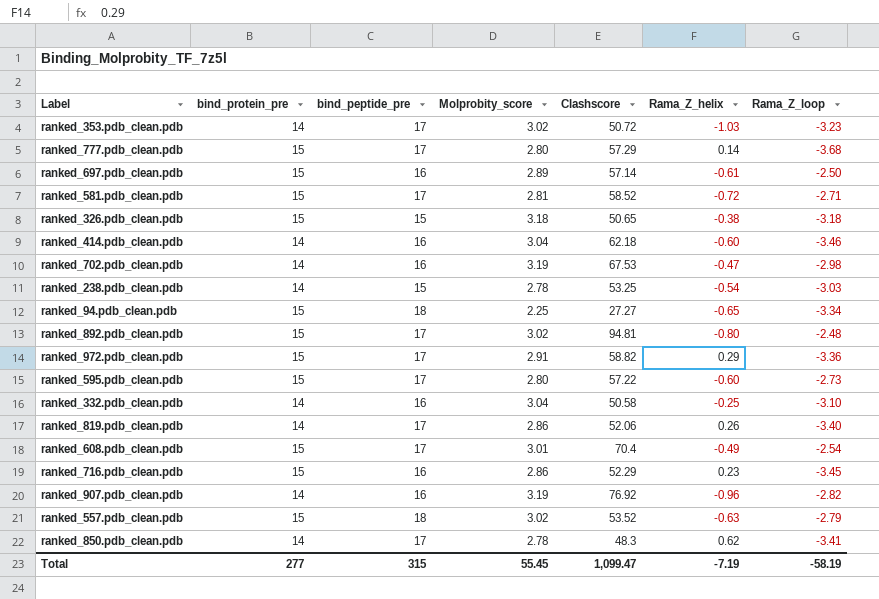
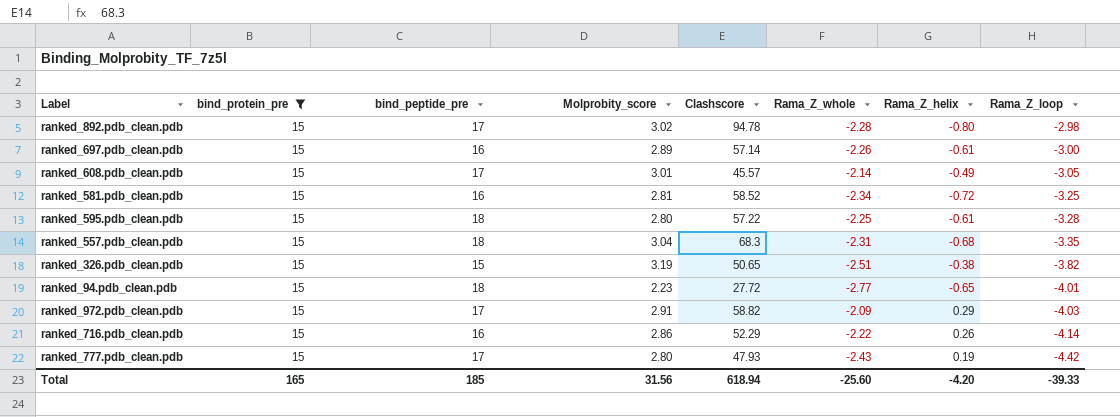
filter: none -> bind_protein_pre = 15
row order: none -> Rama_Z_loop descending
column Rama_Z_whole | position: none -> 6
ranked_892.pdb_clean.pdb | Clashscore: 94.81 -> 94.78
ranked_892.pdb_clean.pdb | Rama_Z_loop: -2.48 -> -2.98
ranked_697.pdb_clean.pdb | Rama_Z_loop: -2.50 -> -3.00
ranked_608.pdb_clean.pdb | Clashscore: 70.4 -> 45.57
ranked_608.pdb_clean.pdb | Rama_Z_loop: -2.54 -> -3.05
ranked_581.pdb_clean.pdb | bind_peptide_pre: 17 -> 16
ranked_581.pdb_clean.pdb | Rama_Z_loop: -2.71 -> -3.25
ranked_595.pdb_clean.pdb | bind_peptide_pre: 17 -> 18
ranked_595.pdb_clean.pdb | Rama_Z_helix: -0.60 -> -0.61
ranked_595.pdb_clean.pdb | Rama_Z_loop: -2.73 -> -3.28
ranked_557.pdb_clean.pdb | Molprobity_score: 3.02 -> 3.04
ranked_557.pdb_clean.pdb | Clashscore: 53.52 -> 68.3
ranked_557.pdb_clean.pdb | Rama_Z_helix: -0.63 -> -0.68
ranked_557.pdb_clean.pdb | Rama_Z_loop: -2.79 -> -3.35
ranked_326.pdb_clean.pdb | Molprobity_score: 3.18 -> 3.19
ranked_326.pdb_clean.pdb | Rama_Z_loop: -3.18 -> -3.82
ranked_94.pdb_clean.pdb | Molprobity_score: 2.25 -> 2.23
ranked_94.pdb_clean.pdb | Clashscore: 27.27 -> 27.72
ranked_94.pdb_clean.pdb | Rama_Z_loop: -3.34 -> -4.01
ranked_972.pdb_clean.pdb | Rama_Z_loop: -3.36 -> -4.03
ranked_716.pdb_clean.pdb | Rama_Z_helix: 0.23 -> 0.26
ranked_716.pdb_clean.pdb | Rama_Z_loop: -3.45 -> -4.14
ranked_777.pdb_clean.pdb | Clashscore: 57.29 -> 47.93
ranked_777.pdb_clean.pdb | Rama_Z_helix: 0.14 -> 0.19
ranked_777.pdb_clean.pdb | Rama_Z_loop: -3.68 -> -4.42
Total | bind_protein_pre: 277 -> 165
Total | bind_peptide_pre: 315 -> 185
Total | Molprobity_score: 55.45 -> 31.56
Total | Clashscore: 1,099.47 -> 618.94
Total | Rama_Z_helix: -7.19 -> -4.20
Total | Rama_Z_loop: -58.19 -> -39.33

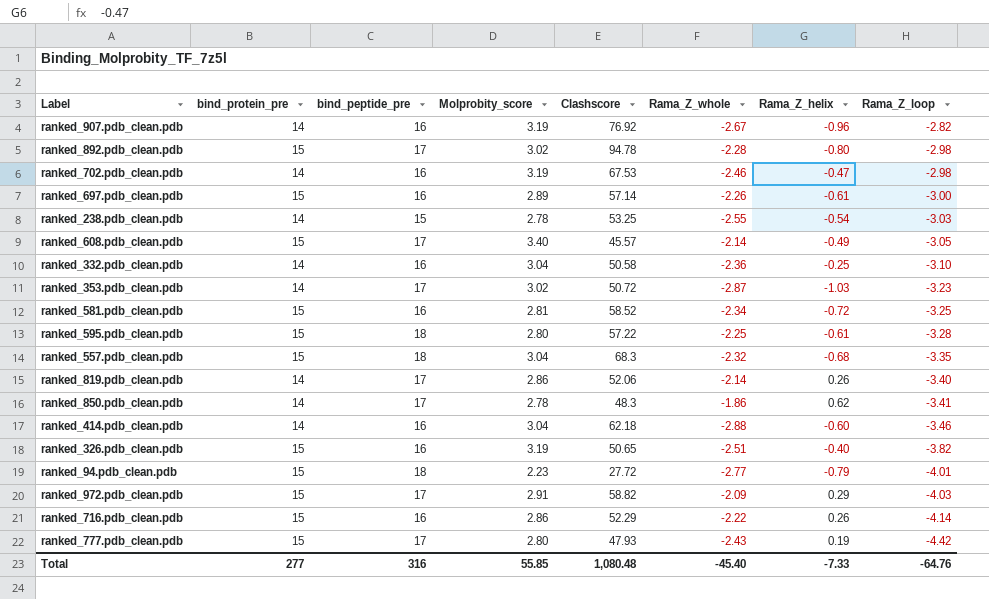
filter: bind_protein_pre = 15 -> none
ranked_608.pdb_clean.pdb | Molprobity_score: 3.01 -> 3.40
ranked_557.pdb_clean.pdb | Rama_Z_whole: -2.31 -> -2.32
ranked_326.pdb_clean.pdb | bind_peptide_pre: 15 -> 16
ranked_326.pdb_clean.pdb | Rama_Z_helix: -0.38 -> -0.40
ranked_94.pdb_clean.pdb | Rama_Z_helix: -0.65 -> -0.79
Total | bind_protein_pre: 165 -> 277
Total | bind_peptide_pre: 185 -> 316
Total | Molprobity_score: 31.56 -> 55.85
Total | Clashscore: 618.94 -> 1,080.48
Total | Rama_Z_whole: -25.60 -> -45.40
Total | Rama_Z_helix: -4.20 -> -7.33
Total | Rama_Z_loop: -39.33 -> -64.76

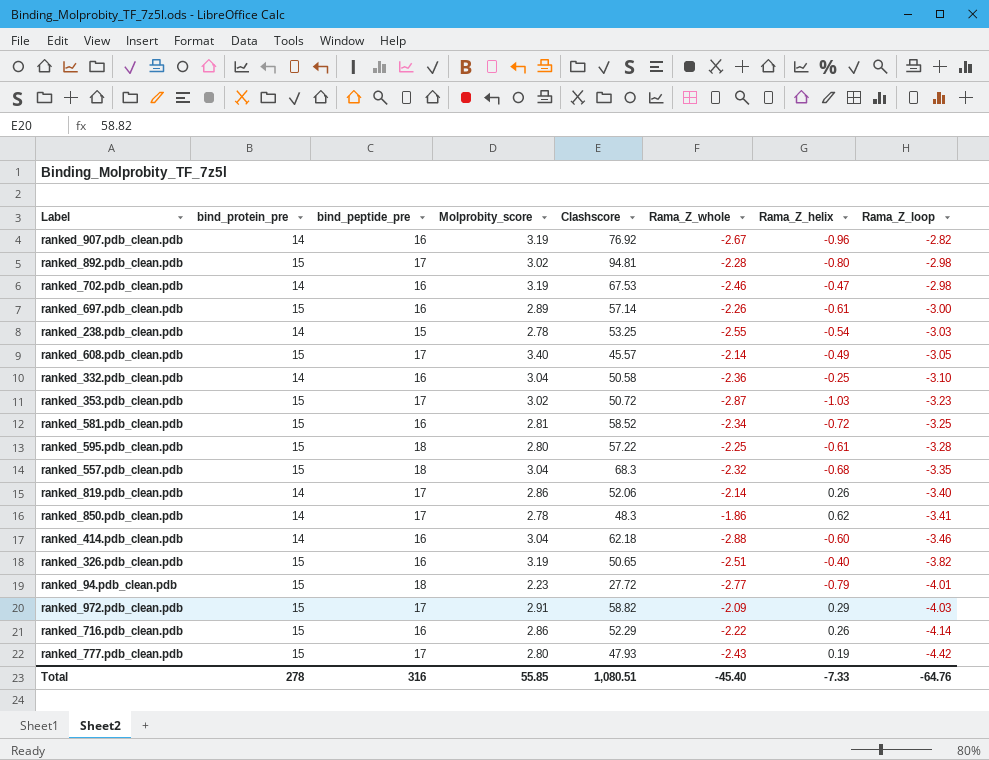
ranked_892.pdb_clean.pdb | Clashscore: 94.78 -> 94.81
ranked_353.pdb_clean.pdb | bind_protein_pre: 14 -> 15
Total | bind_protein_pre: 277 -> 278
Total | Clashscore: 1,080.48 -> 1,080.51

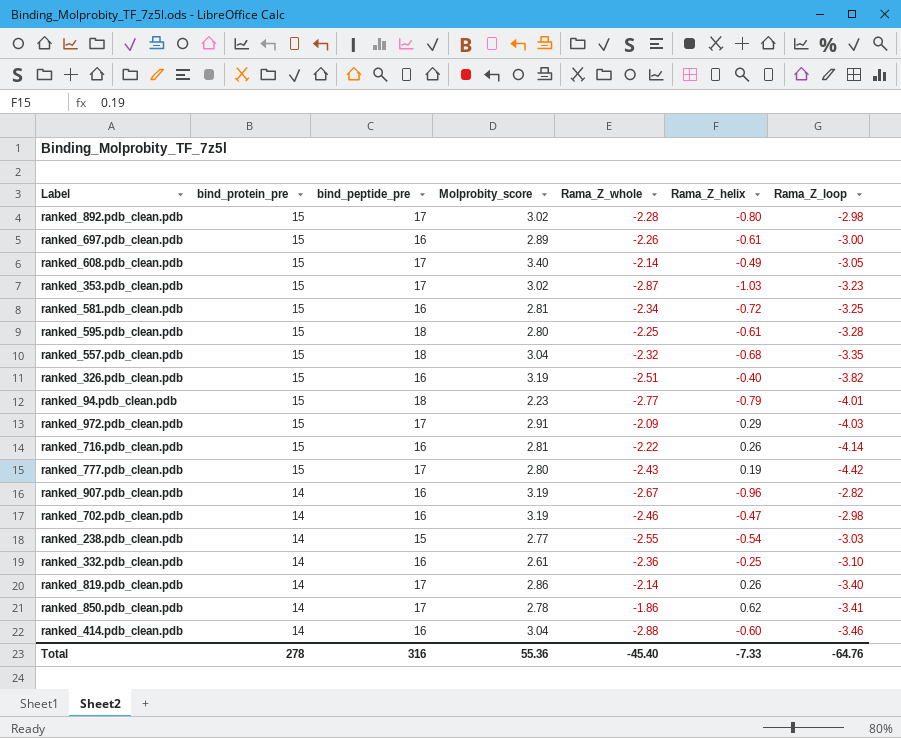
row order: Rama_Z_loop descending -> bind_protein_pre descending
column Clashscore | position: 5 -> none
ranked_716.pdb_clean.pdb | Molprobity_score: 2.86 -> 2.81
ranked_238.pdb_clean.pdb | Molprobity_score: 2.78 -> 2.77
ranked_332.pdb_clean.pdb | Molprobity_score: 3.04 -> 2.61
Total | Molprobity_score: 55.85 -> 55.36

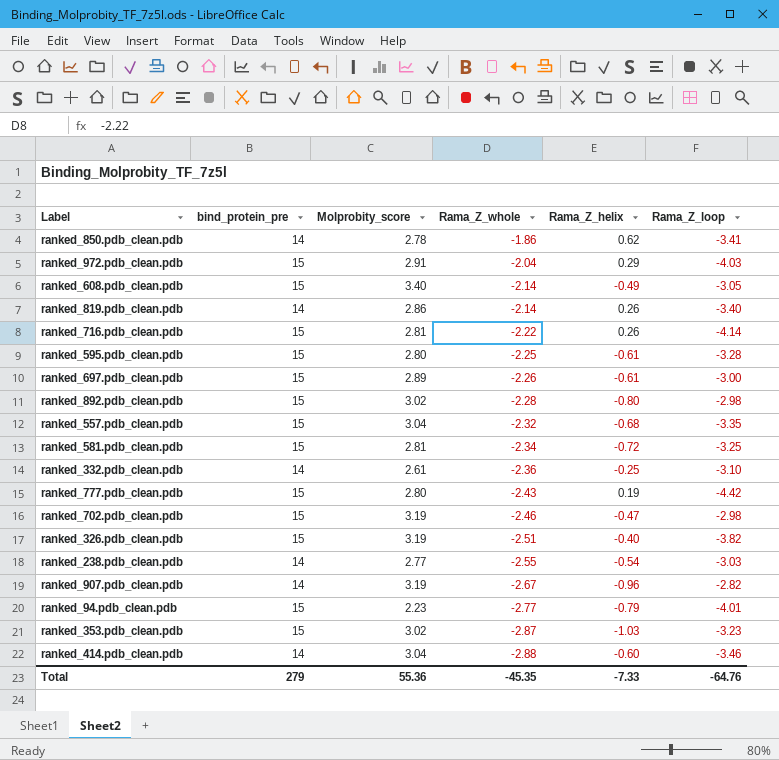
row order: bind_protein_pre descending -> Rama_Z_whole descending
column bind_peptide_pre | position: 3 -> none
ranked_972.pdb_clean.pdb | Rama_Z_whole: -2.09 -> -2.04
ranked_702.pdb_clean.pdb | bind_protein_pre: 14 -> 15
Total | bind_protein_pre: 278 -> 279
Total | Rama_Z_whole: -45.40 -> -45.35

